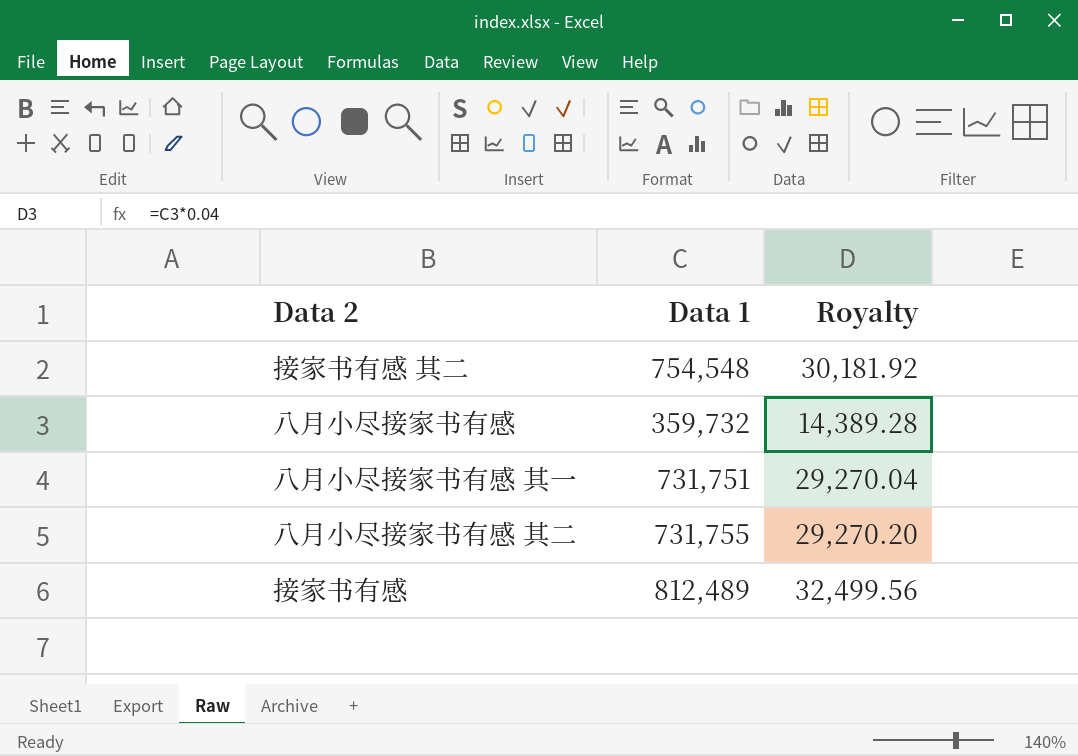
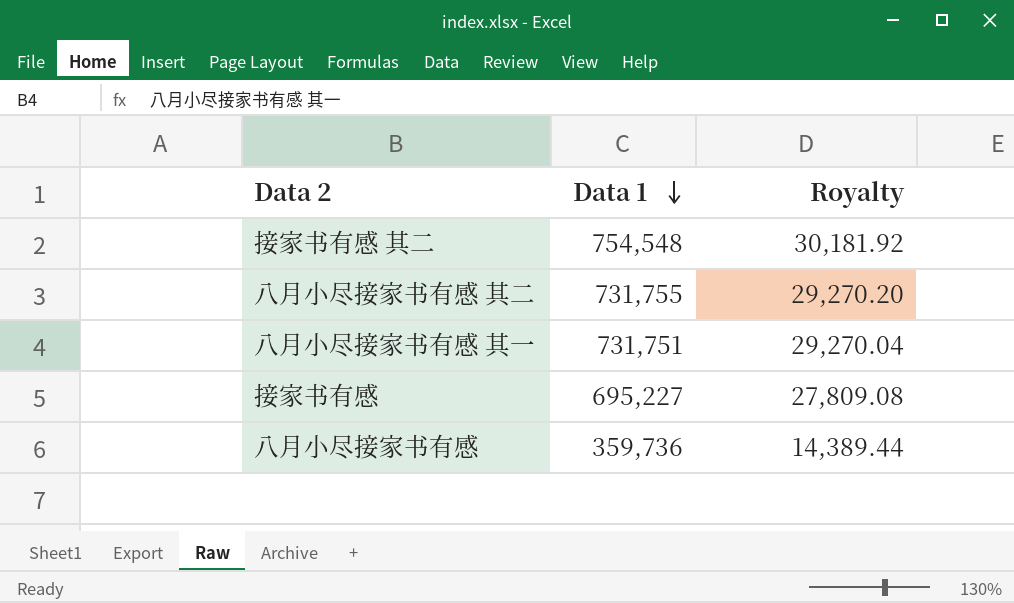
row order: none -> Data 1 descending
接家书有感 | Data 1: 812,489 -> 695,227
接家书有感 | Royalty: 32,499.56 -> 27,809.08
八月小尽接家书有感 | Data 1: 359,732 -> 359,736
八月小尽接家书有感 | Royalty: 14,389.28 -> 14,389.44

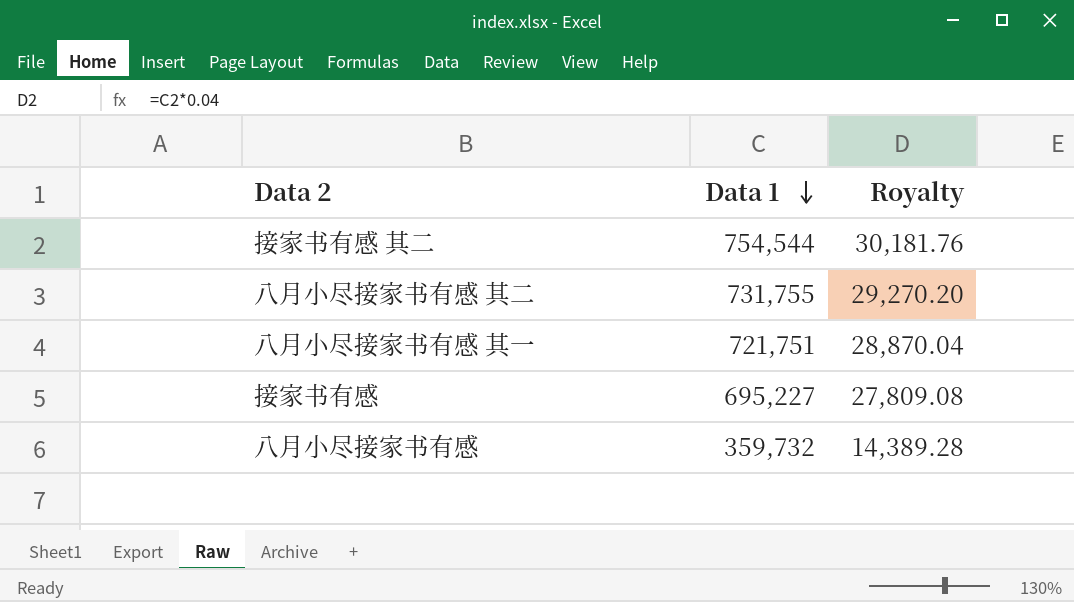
接家书有感 其二 | Data 1: 754,548 -> 754,544
接家书有感 其二 | Royalty: 30,181.92 -> 30,181.76
八月小尽接家书有感 其一 | Data 1: 731,751 -> 721,751
八月小尽接家书有感 其一 | Royalty: 29,270.04 -> 28,870.04
八月小尽接家书有感 | Data 1: 359,736 -> 359,732
八月小尽接家书有感 | Royalty: 14,389.44 -> 14,389.28

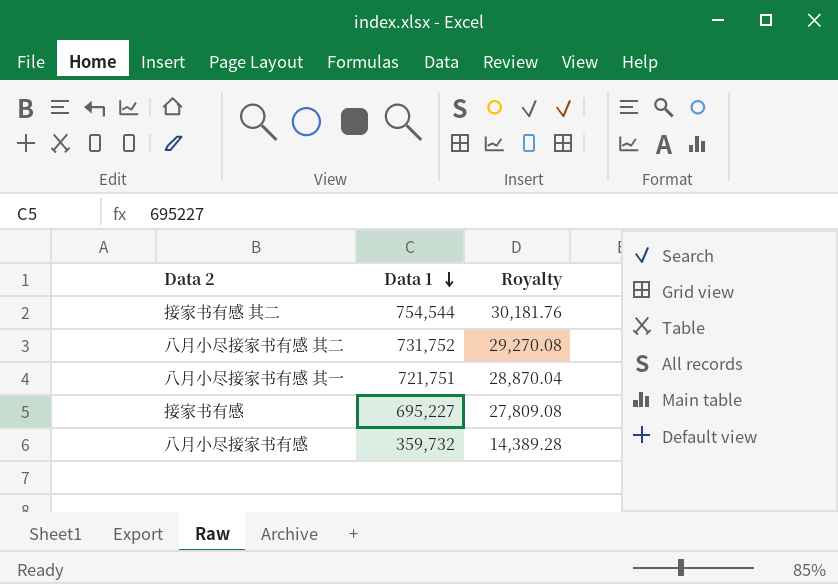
八月小尽接家书有感 其二 | Data 1: 731,755 -> 731,752
八月小尽接家书有感 其二 | Royalty: 29,270.20 -> 29,270.08

